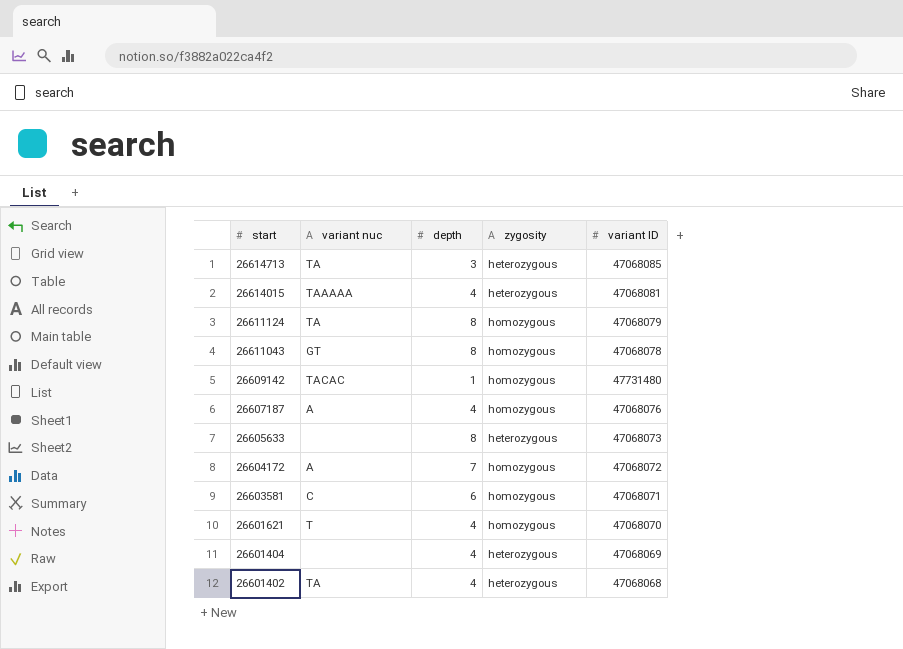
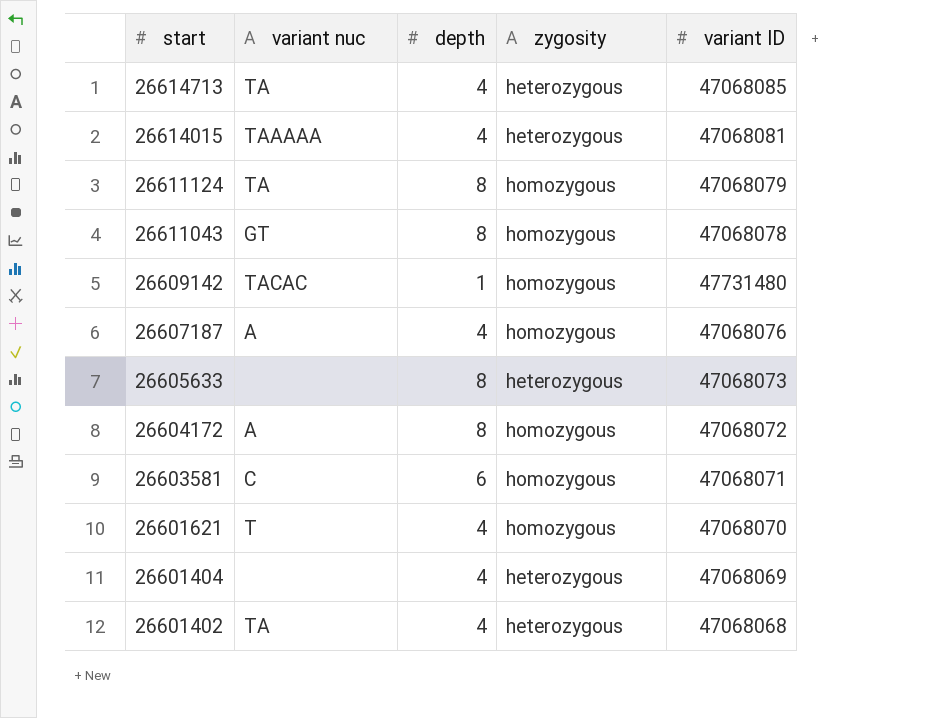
26614713 | depth: 3 -> 4
26604172 | depth: 7 -> 8

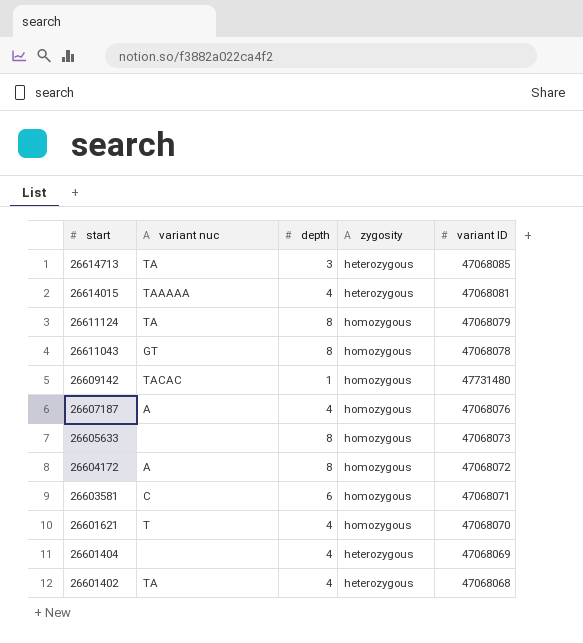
26614713 | depth: 4 -> 3
26605633 | zygosity: heterozygous -> homozygous

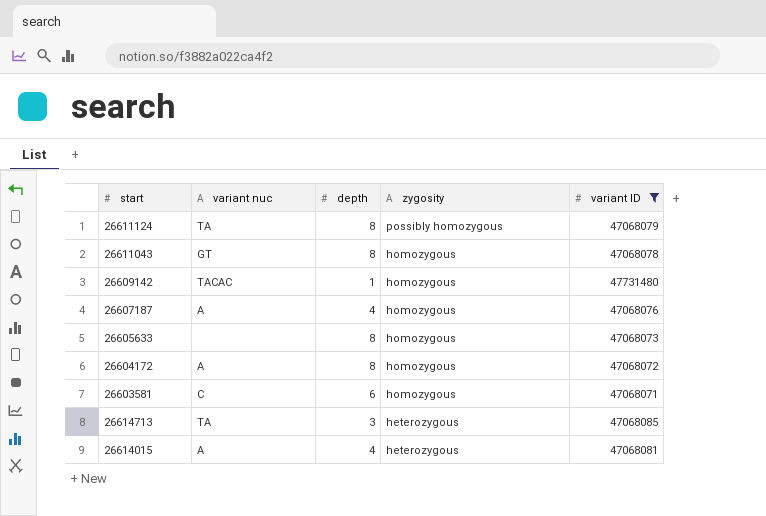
filter: none -> variant ID >= 47068071
row order: start descending -> zygosity descending
26611124 | zygosity: homozygous -> possibly homozygous
26614015 | variant nuc: TAAAAA -> A

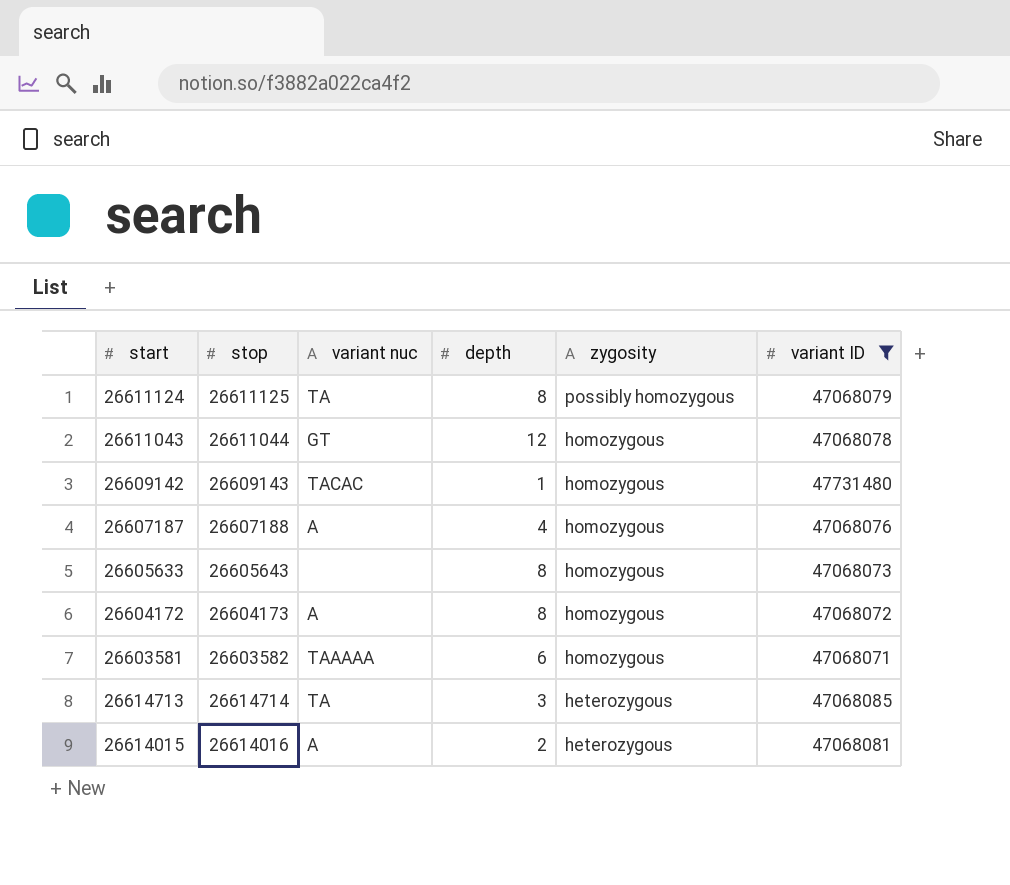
column stop | position: none -> 2
26611043 | depth: 8 -> 12
26603581 | variant nuc: C -> TAAAAA
26614015 | depth: 4 -> 2

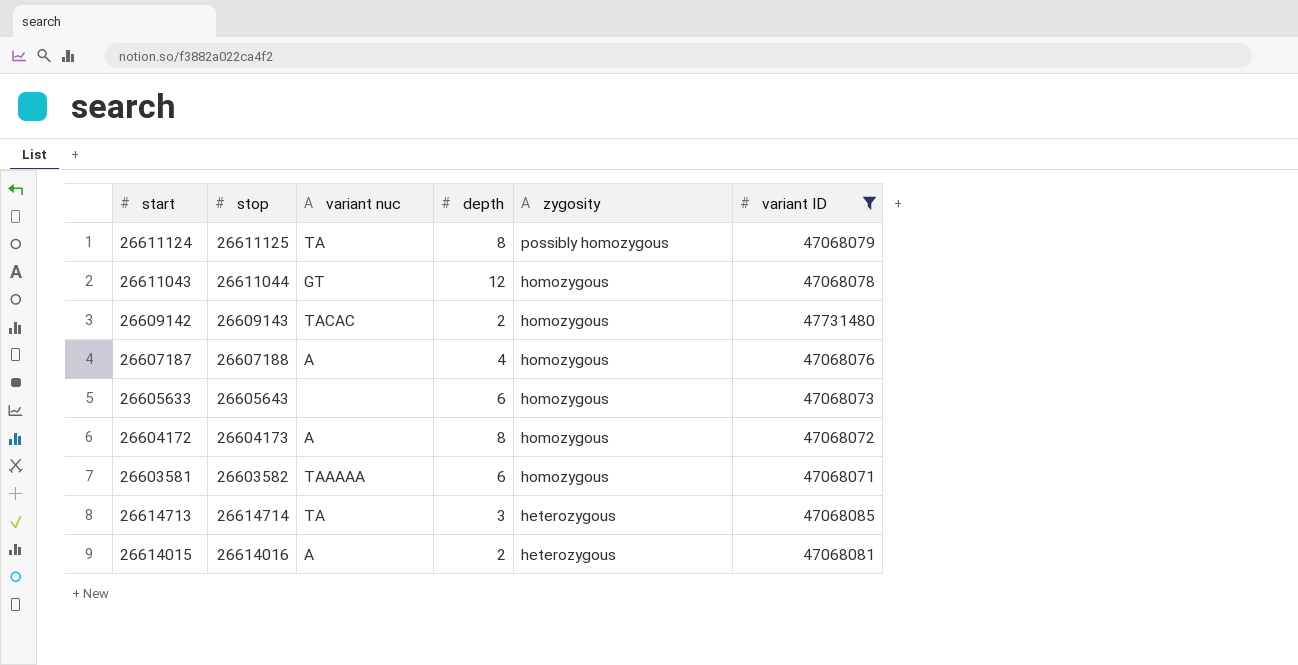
26609142 | depth: 1 -> 2
26605633 | depth: 8 -> 6

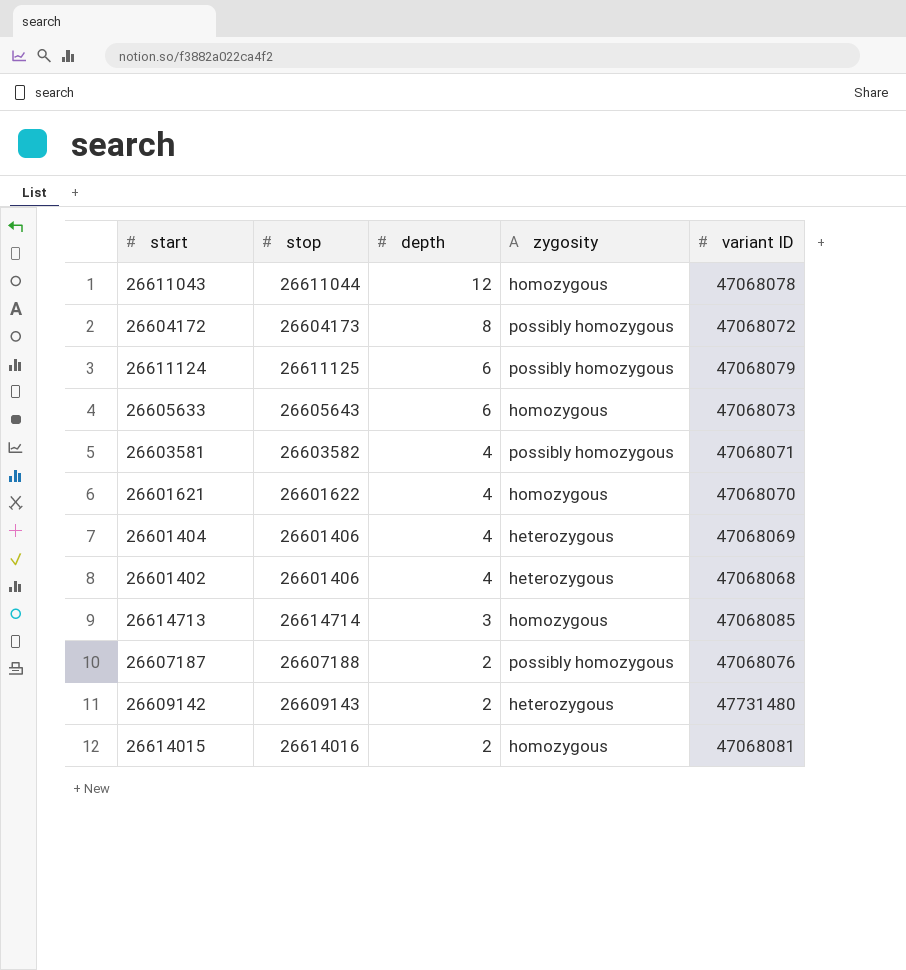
filter: variant ID >= 47068071 -> none
row order: zygosity descending -> depth descending
column variant nuc | position: 3 -> none
26604172 | zygosity: homozygous -> possibly homozygous
26611124 | depth: 8 -> 6
26603581 | depth: 6 -> 4
26603581 | zygosity: homozygous -> possibly homozygous
26614713 | zygosity: heterozygous -> homozygous
26607187 | depth: 4 -> 2
26607187 | zygosity: homozygous -> possibly homozygous
26609142 | zygosity: homozygous -> heterozygous
26614015 | zygosity: heterozygous -> homozygous

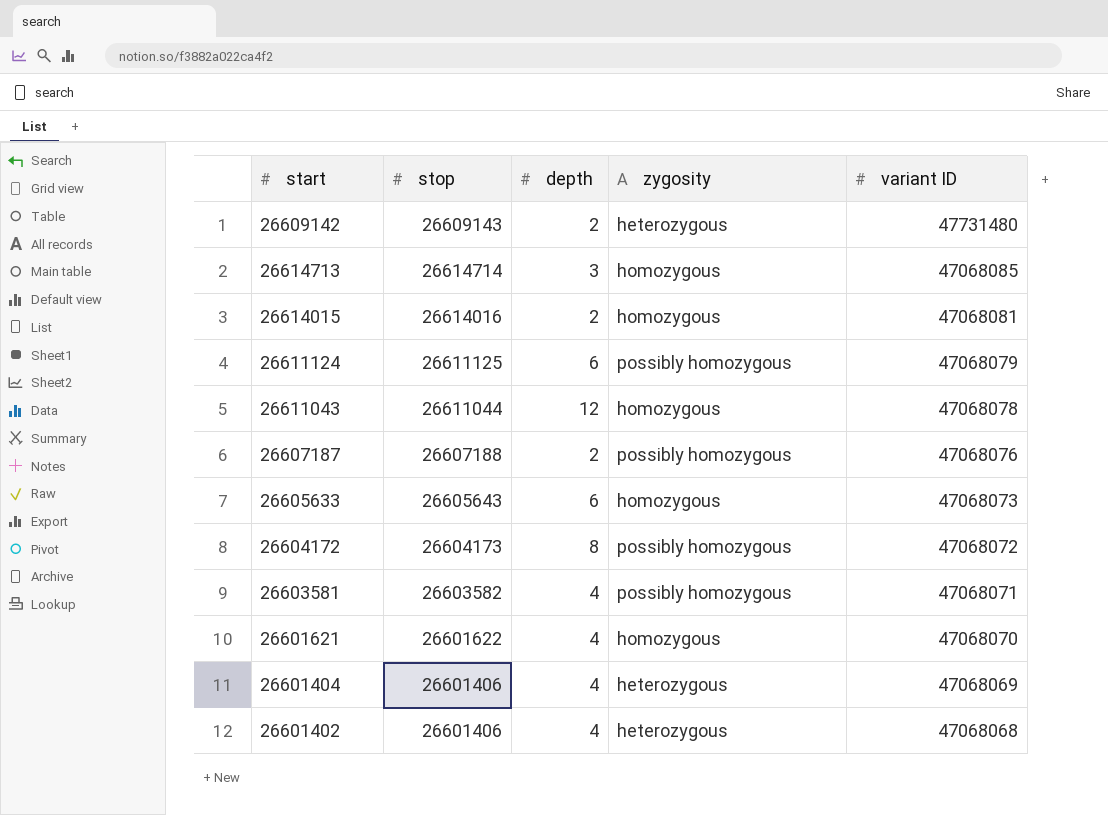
row order: depth descending -> variant ID descending

